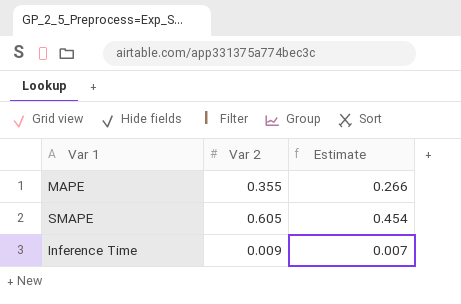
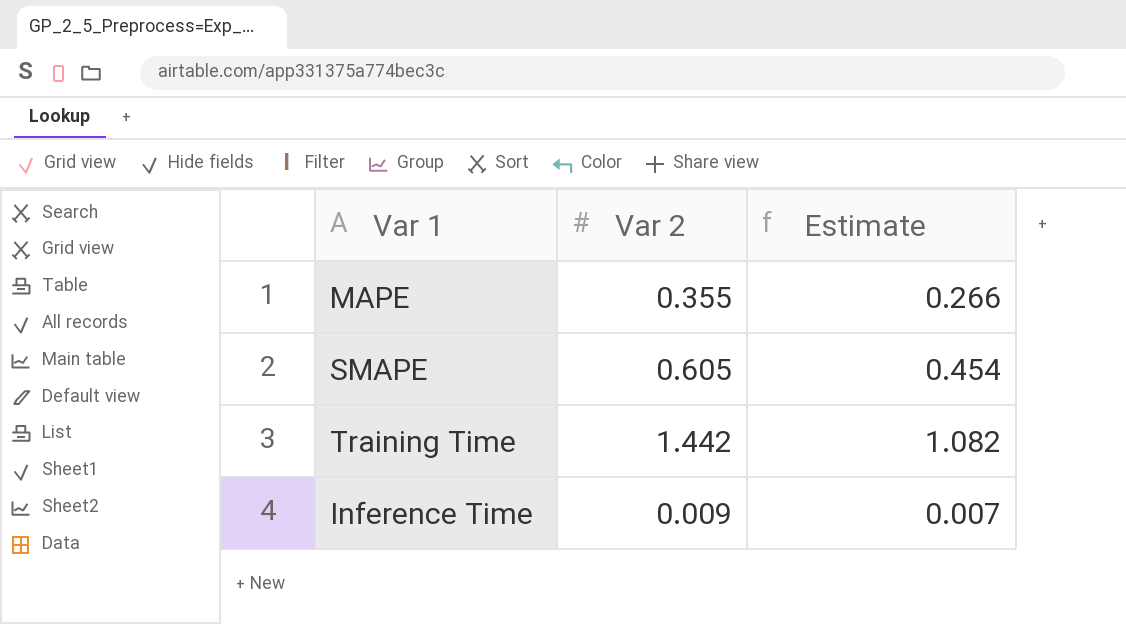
row Training Time: none -> 1.442 | 1.082

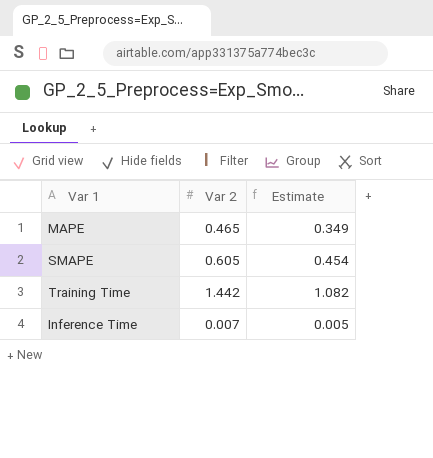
MAPE | Var 2: 0.355 -> 0.465
MAPE | Estimate: 0.266 -> 0.349
Inference Time | Var 2: 0.009 -> 0.007
Inference Time | Estimate: 0.007 -> 0.005

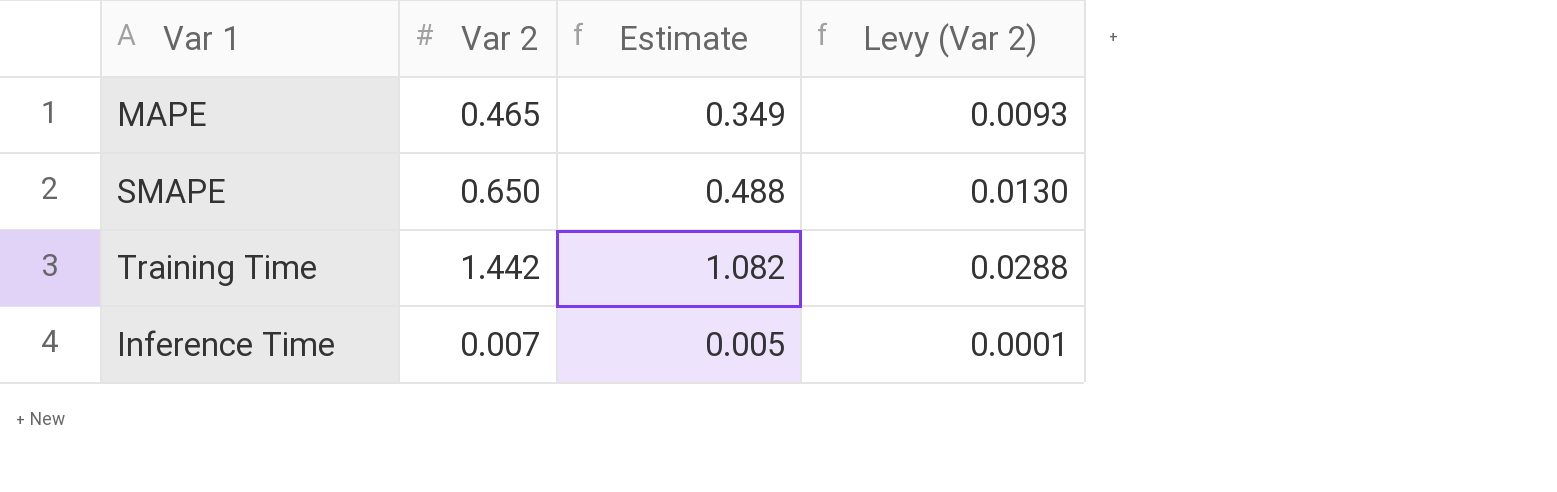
column Levy (Var 2) | formula: none -> [Var 2] * 0.02
SMAPE | Var 2: 0.605 -> 0.650
SMAPE | Estimate: 0.454 -> 0.488

